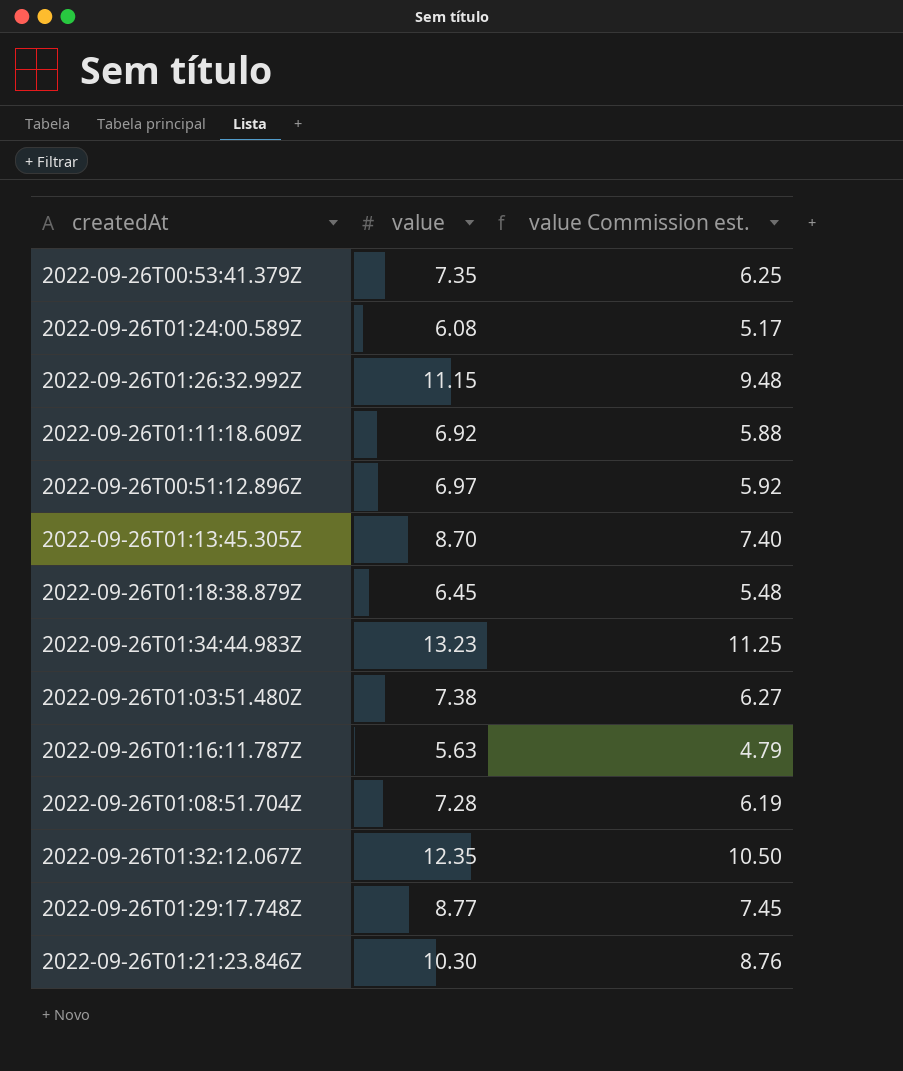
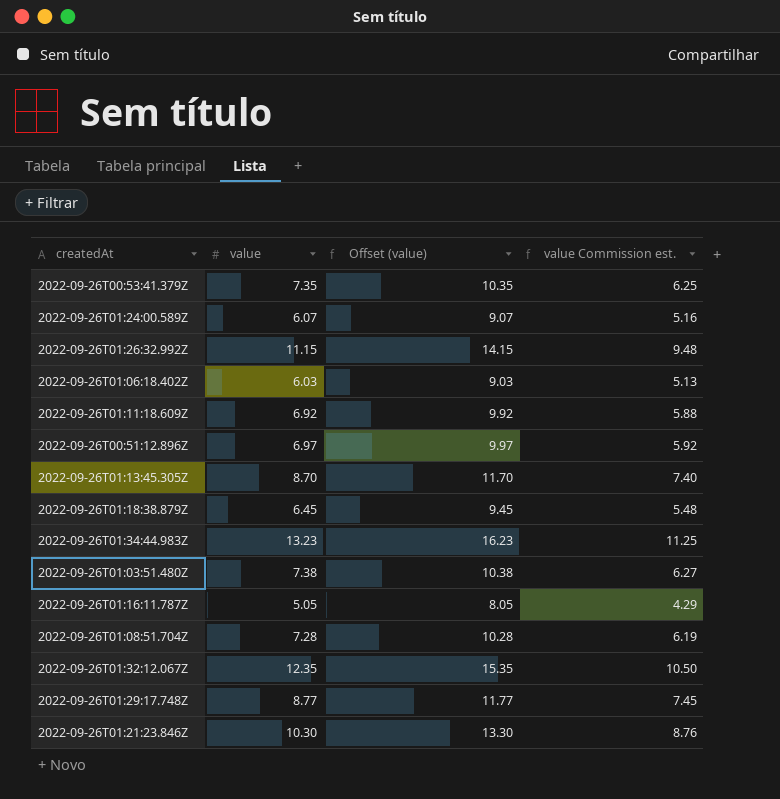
column Offset (value) | formula: none -> [value] + 3
2022-09-26T01:24:00.589Z | value: 6.08 -> 6.07
2022-09-26T01:24:00.589Z | value Commission est.: 5.17 -> 5.16
row 2022-09-26T01:06:18.402Z: none -> 6.03 | 9.03 | 5.13
2022-09-26T01:16:11.787Z | value: 5.63 -> 5.05
2022-09-26T01:16:11.787Z | value Commission est.: 4.79 -> 4.29

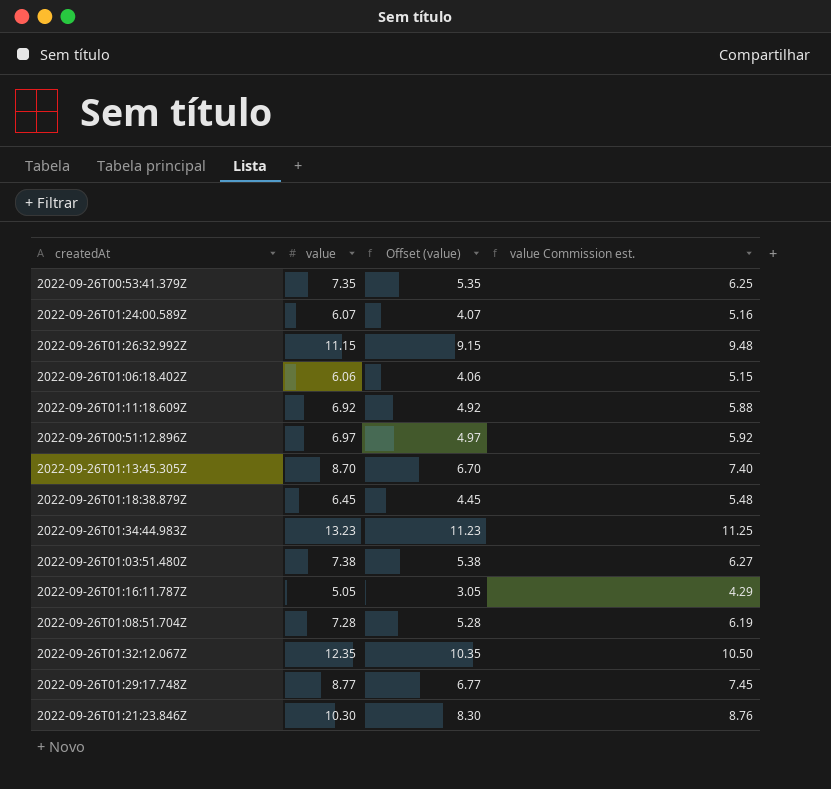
column Offset (value) | formula: [value] + 3 -> [value] - 2
2022-09-26T01:06:18.402Z | value: 6.03 -> 6.06
2022-09-26T01:06:18.402Z | value Commission est.: 5.13 -> 5.15

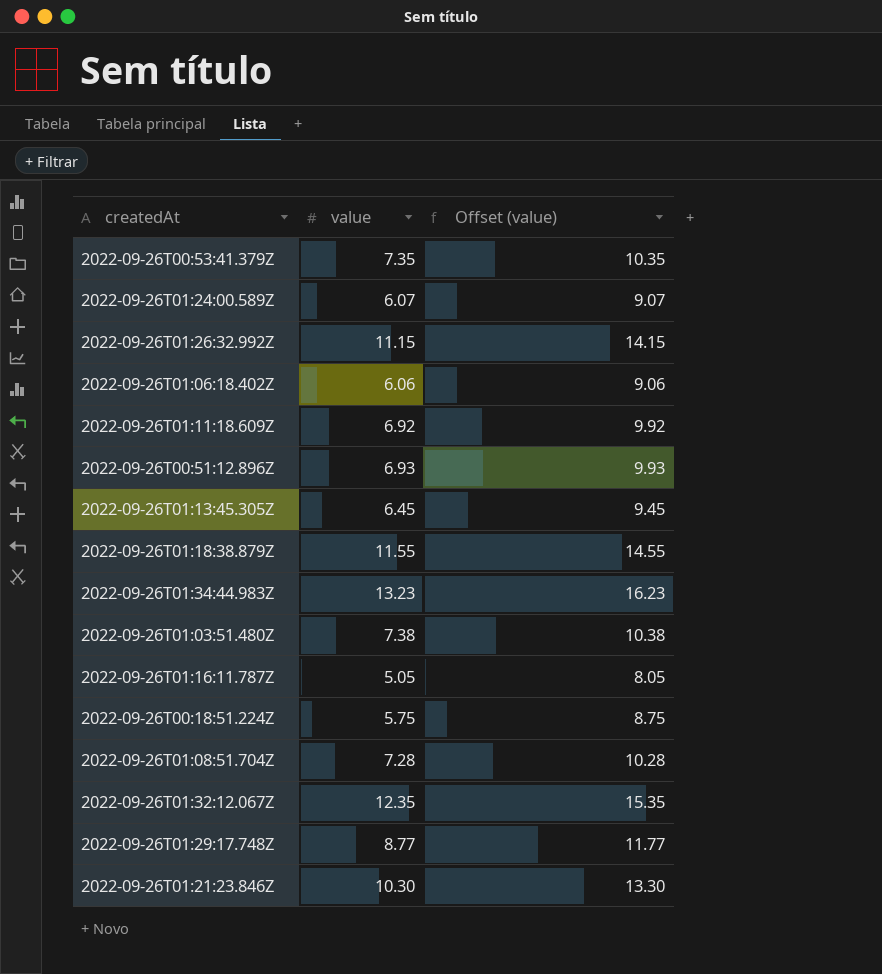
column value Commission est. | formula: [value] * 0.85 -> none
column Offset (value) | formula: [value] - 2 -> [value] + 3
2022-09-26T00:51:12.896Z | value: 6.97 -> 6.93
2022-09-26T01:13:45.305Z | value: 8.70 -> 6.45
2022-09-26T01:18:38.879Z | value: 6.45 -> 11.55
row 2022-09-26T00:18:51.224Z: none -> 5.75 | 8.75

